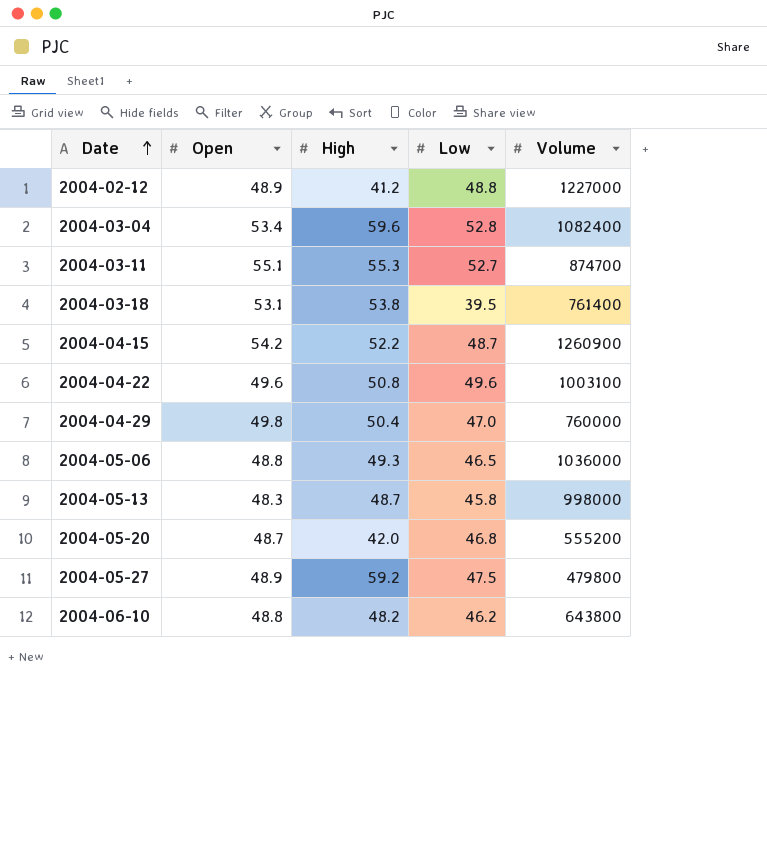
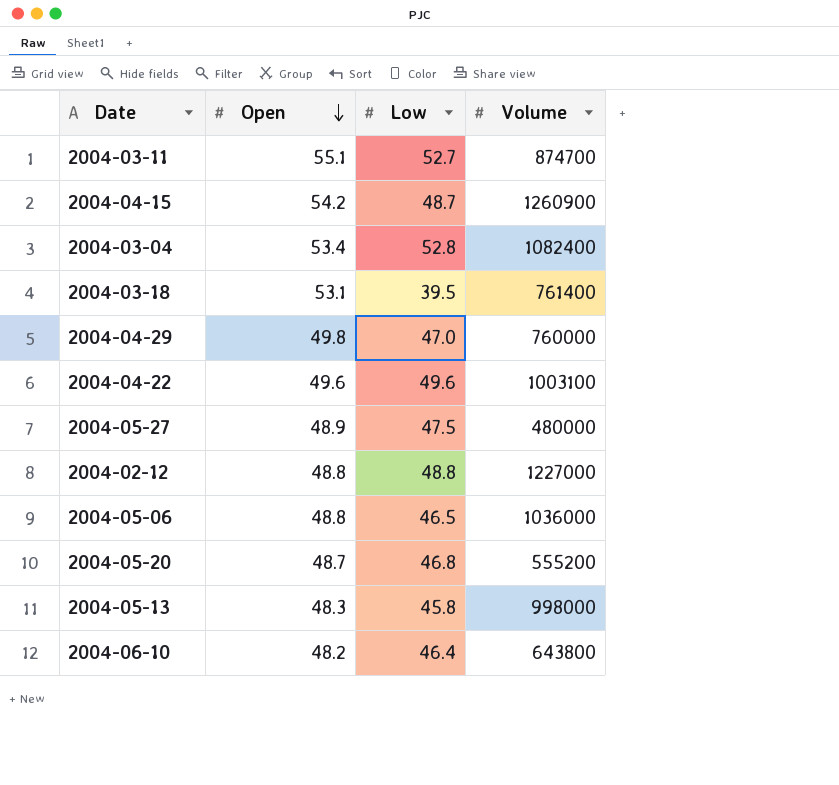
row order: Date ascending -> Open descending
column High | position: 3 -> none
2004-05-27 | Volume: 479800 -> 480000
2004-02-12 | Open: 48.9 -> 48.8
2004-06-10 | Open: 48.8 -> 48.2
2004-06-10 | Low: 46.2 -> 46.4

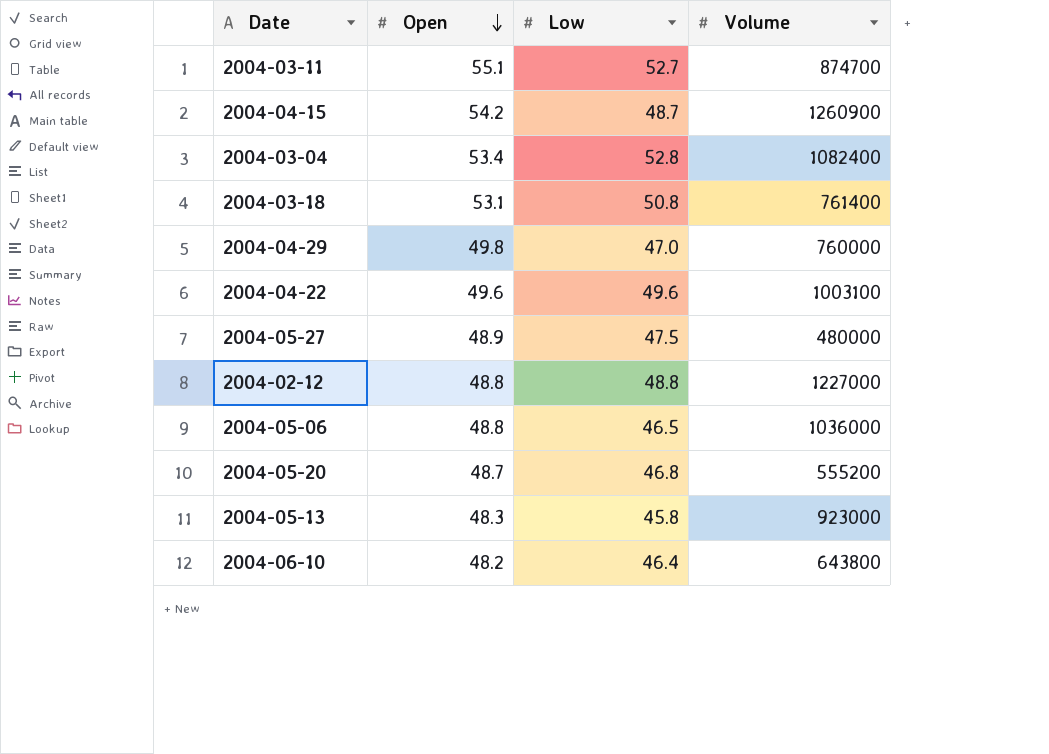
2004-03-18 | Low: 39.5 -> 50.8
2004-05-13 | Volume: 998000 -> 923000

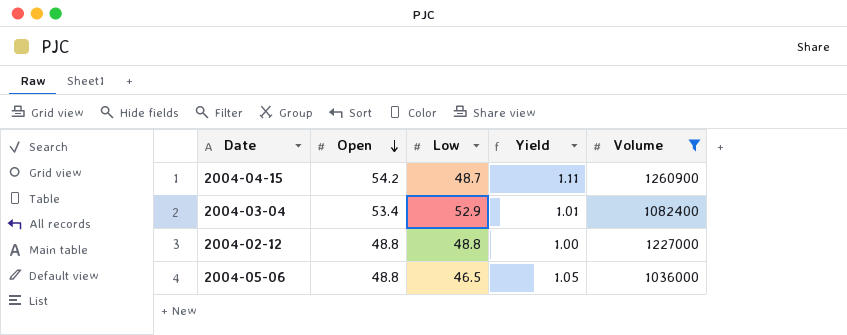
filter: none -> Volume >= 1036000
column Yield | formula: none -> [Open] / [Low]
2004-03-04 | Low: 52.8 -> 52.9

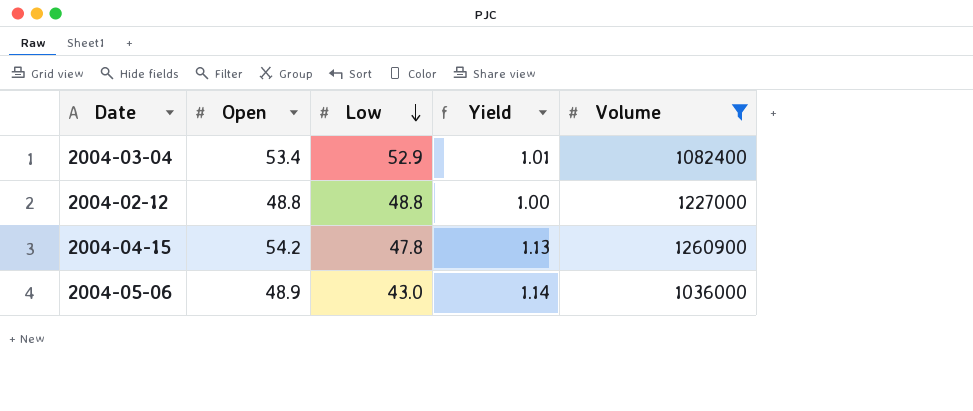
row order: Open descending -> Low descending
2004-04-15 | Low: 48.7 -> 47.8
2004-04-15 | Yield: 1.11 -> 1.13
2004-05-06 | Open: 48.8 -> 48.9
2004-05-06 | Low: 46.5 -> 43.0
2004-05-06 | Yield: 1.05 -> 1.14

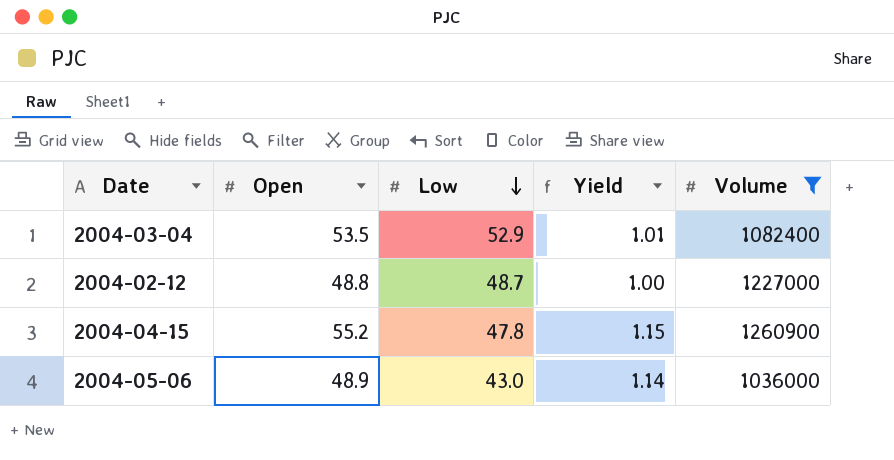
2004-03-04 | Open: 53.4 -> 53.5
2004-02-12 | Low: 48.8 -> 48.7
2004-04-15 | Open: 54.2 -> 55.2
2004-04-15 | Yield: 1.13 -> 1.15

